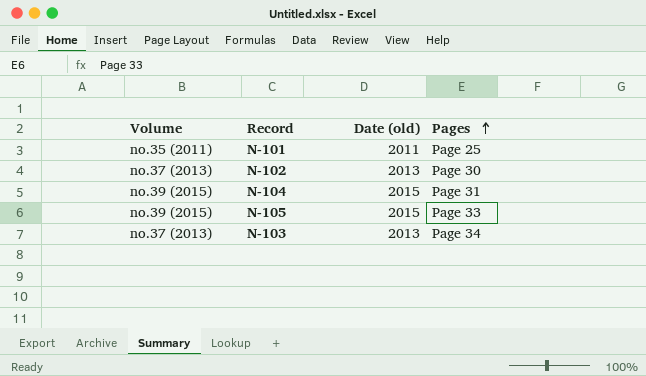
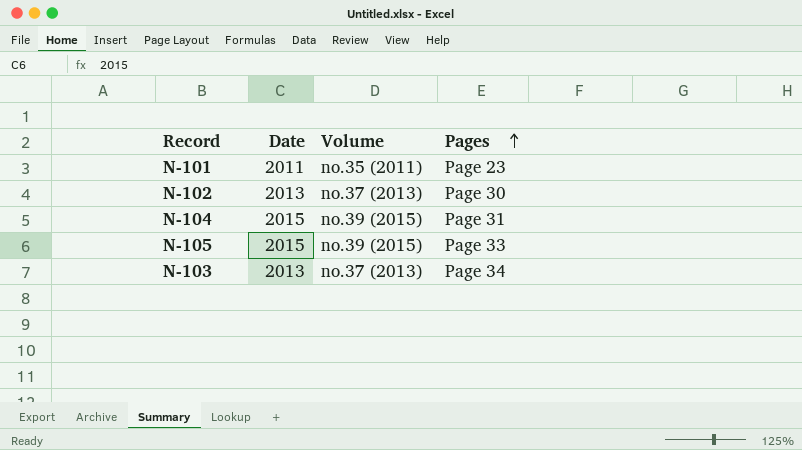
column name: Date (old) -> Date
column Volume | position: 1 -> 3
N-101 | Pages: Page 25 -> Page 23

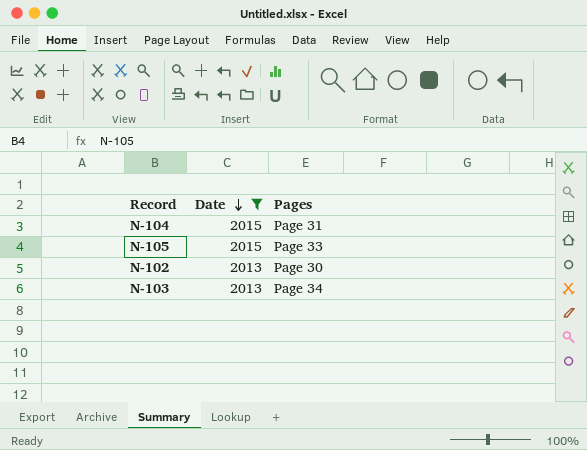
filter: none -> Date != 2011
row order: Pages ascending -> Date descending
column Volume | position: 3 -> none

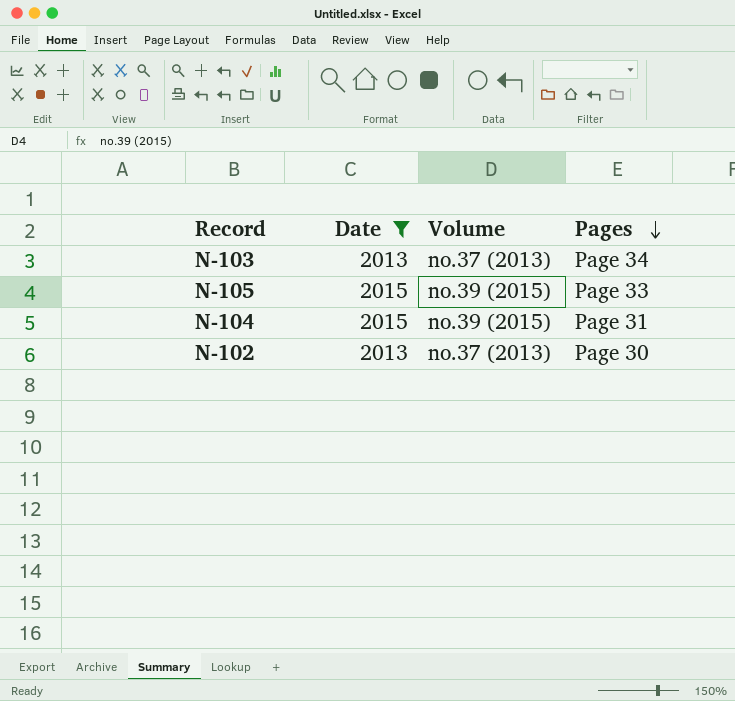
row order: Date descending -> Pages descending
column Volume | position: none -> 3

